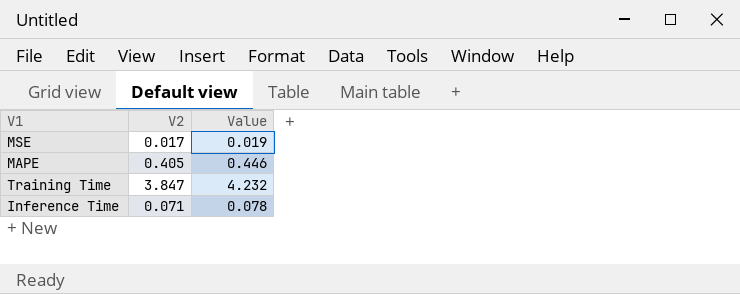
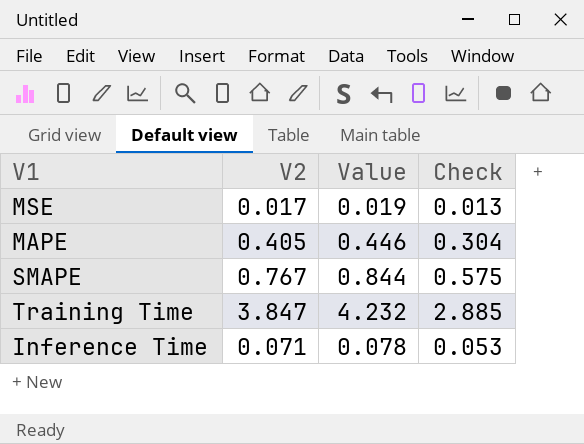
column Check | formula: none -> [V2] * 0.75
row SMAPE: none -> 0.767 | 0.844 | 0.575

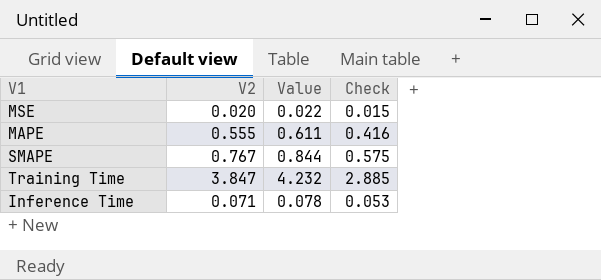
MSE | V2: 0.017 -> 0.020
MSE | Value: 0.019 -> 0.022
MSE | Check: 0.013 -> 0.015
MAPE | V2: 0.405 -> 0.555
MAPE | Value: 0.446 -> 0.611
MAPE | Check: 0.304 -> 0.416

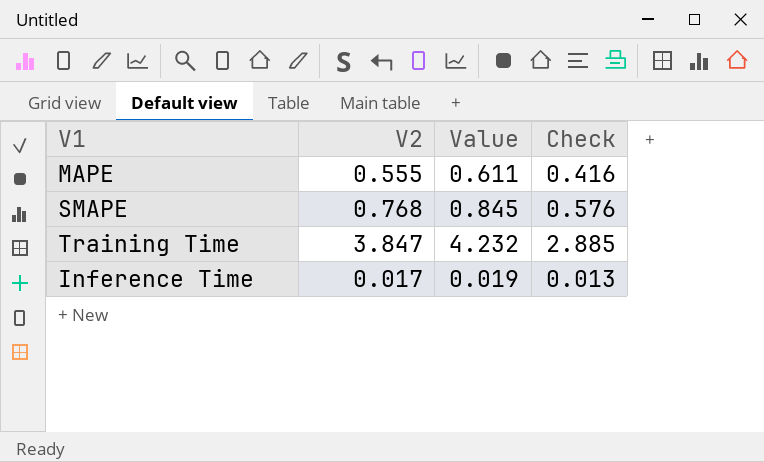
row MSE: 0.020 | 0.022 | 0.015 -> none
SMAPE | V2: 0.767 -> 0.768
SMAPE | Value: 0.844 -> 0.845
SMAPE | Check: 0.575 -> 0.576
Inference Time | V2: 0.071 -> 0.017
Inference Time | Value: 0.078 -> 0.019
Inference Time | Check: 0.053 -> 0.013

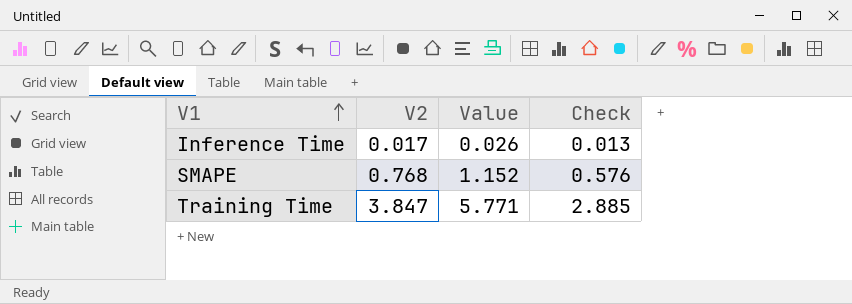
row order: none -> V1 ascending
column Value | formula: [V2] * 1.1 -> [V2] * 1.5
row MAPE: 0.555 | 0.611 | 0.416 -> none

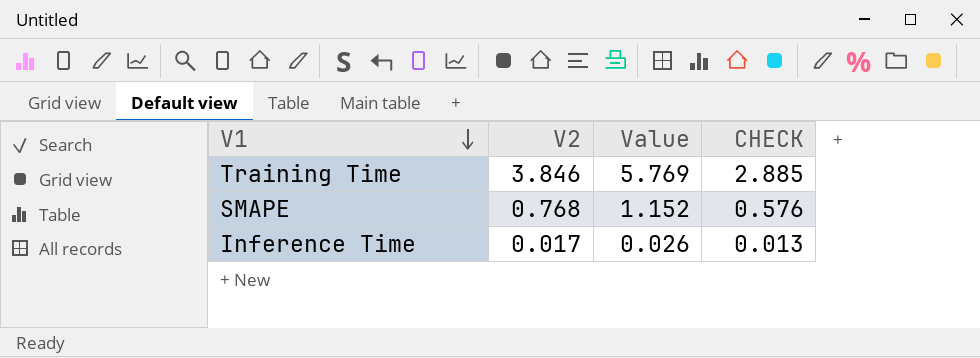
row order: V1 ascending -> V1 descending
column name: Check -> CHECK
Training Time | V2: 3.847 -> 3.846
Training Time | Value: 5.771 -> 5.769

